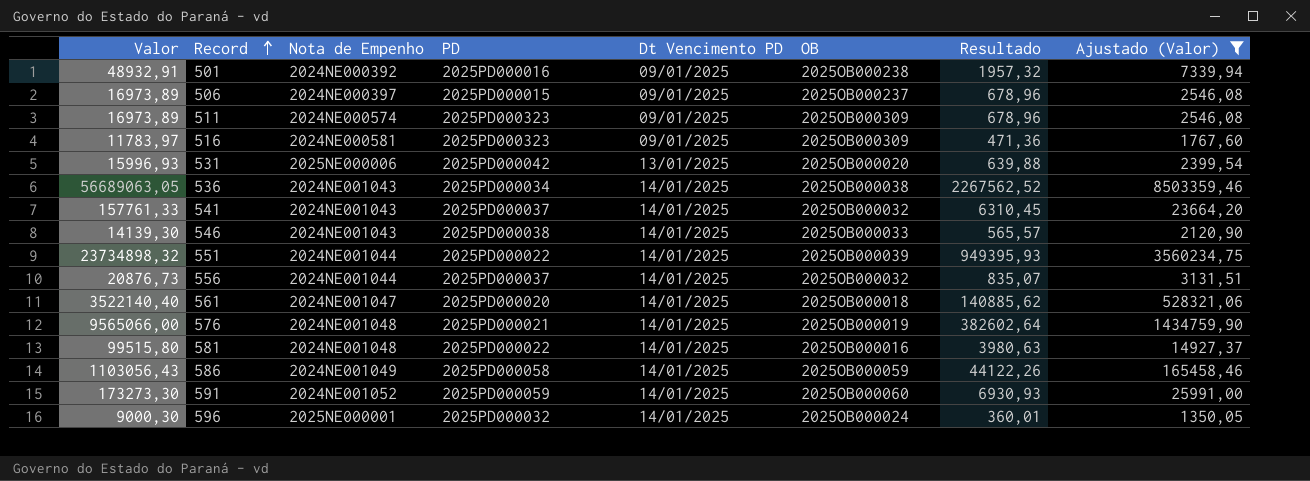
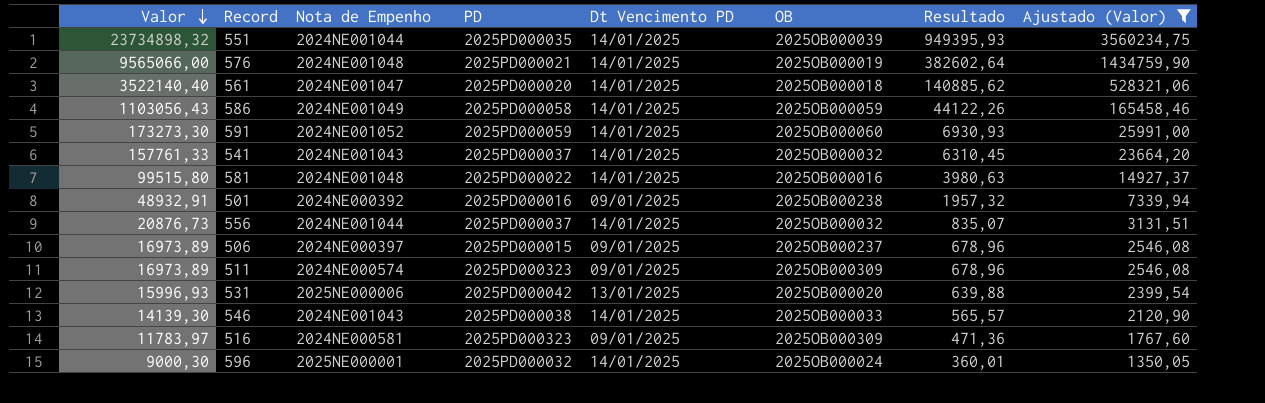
row order: Record ascending -> Valor descending
row 536: 56689063,05 | 2024NE001043 | 2025PD000034 | 14/01/2025 | 2025OB000038 | 2267562,52 | 8503359,46 -> none
551 | PD: 2025PD000022 -> 2025PD000035

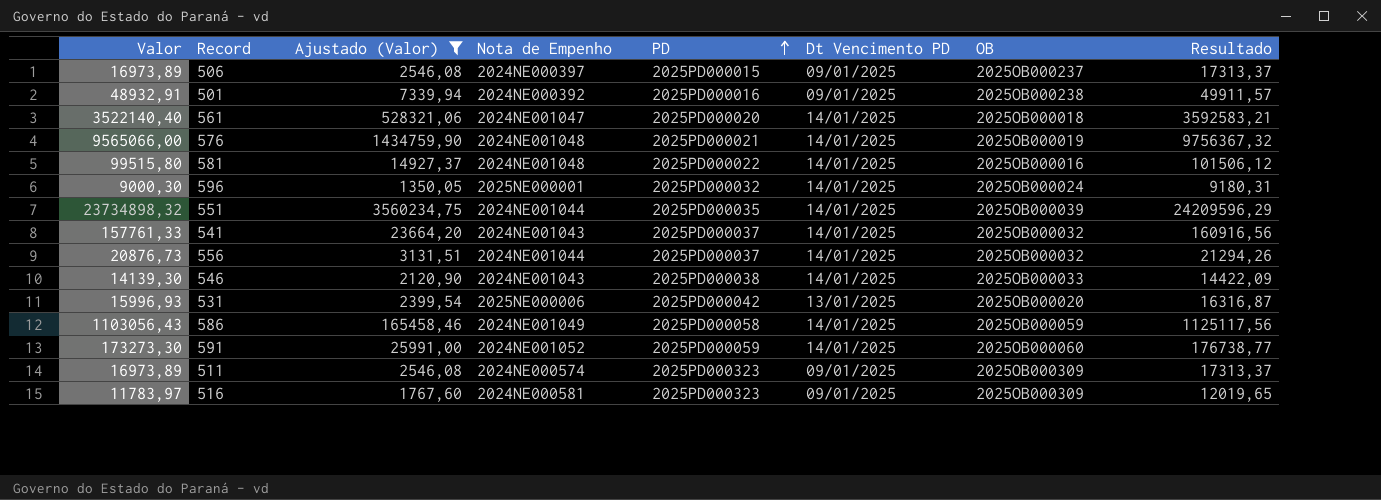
row order: Valor descending -> PD ascending
column Ajustado (Valor) | position: 8 -> 3
column Resultado | formula: [Valor] * 0,04 -> [Valor] * 1,02

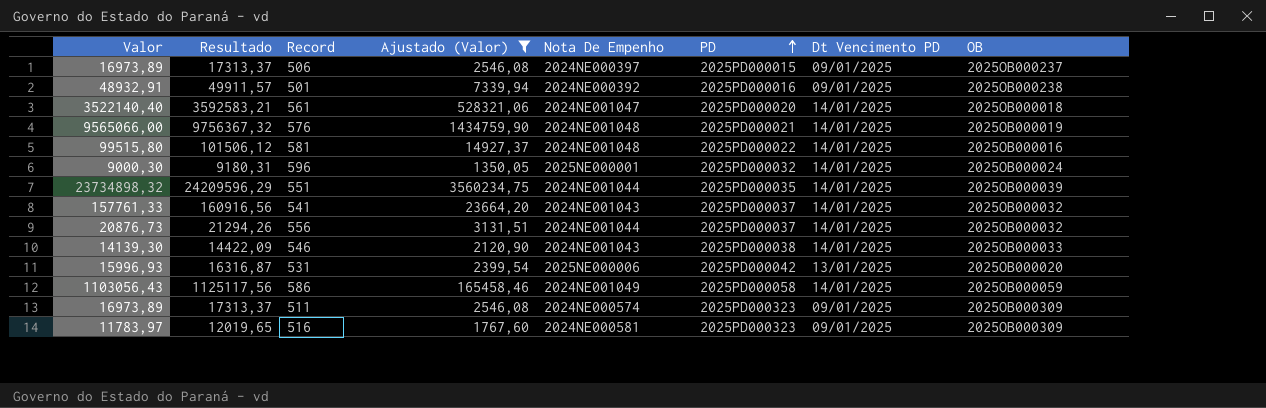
column Resultado | position: 8 -> 2
column name: Nota de Empenho -> Nota De Empenho
row 591: 173273,30 | 25991,00 | 2024NE001052 | 2025PD000059 | 14/01/2025 | 2025OB000060 | 176738,77 -> none

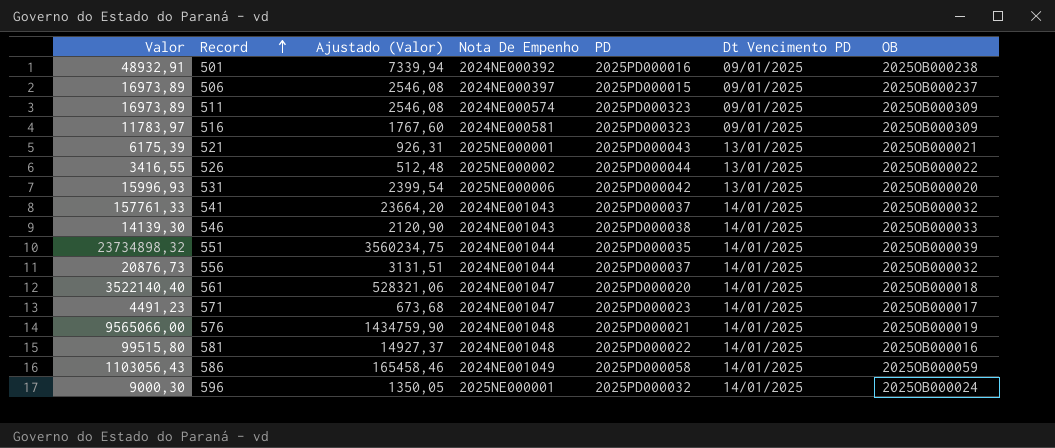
filter: Ajustado (Valor) >= 1350,05 -> none
row order: PD ascending -> Record ascending
column Resultado | formula: [Valor] * 1,02 -> none

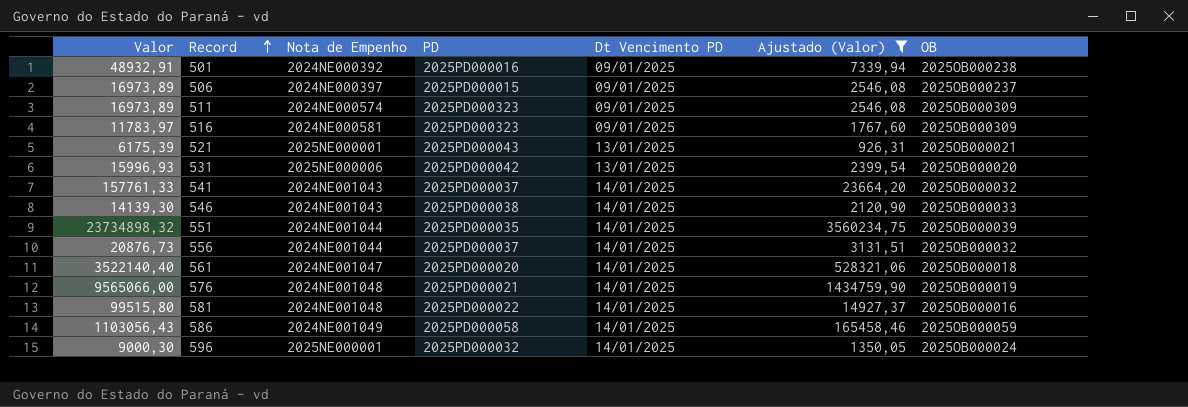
filter: none -> Ajustado (Valor) >= 926,31
column name: Nota De Empenho -> Nota de Empenho
column Ajustado (Valor) | position: 3 -> 6

